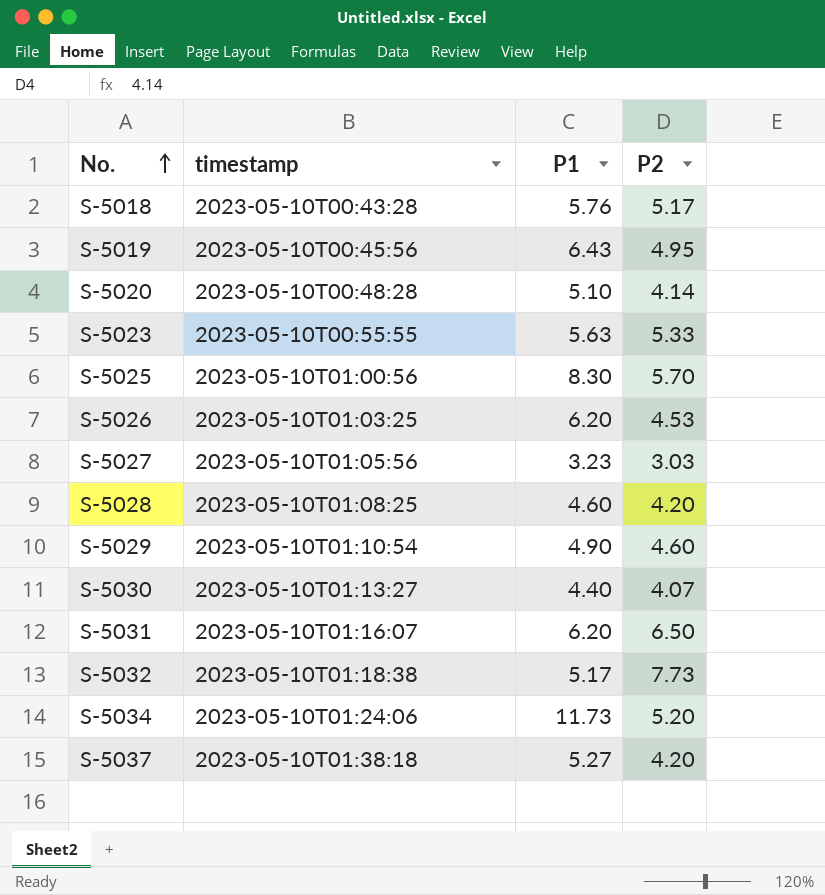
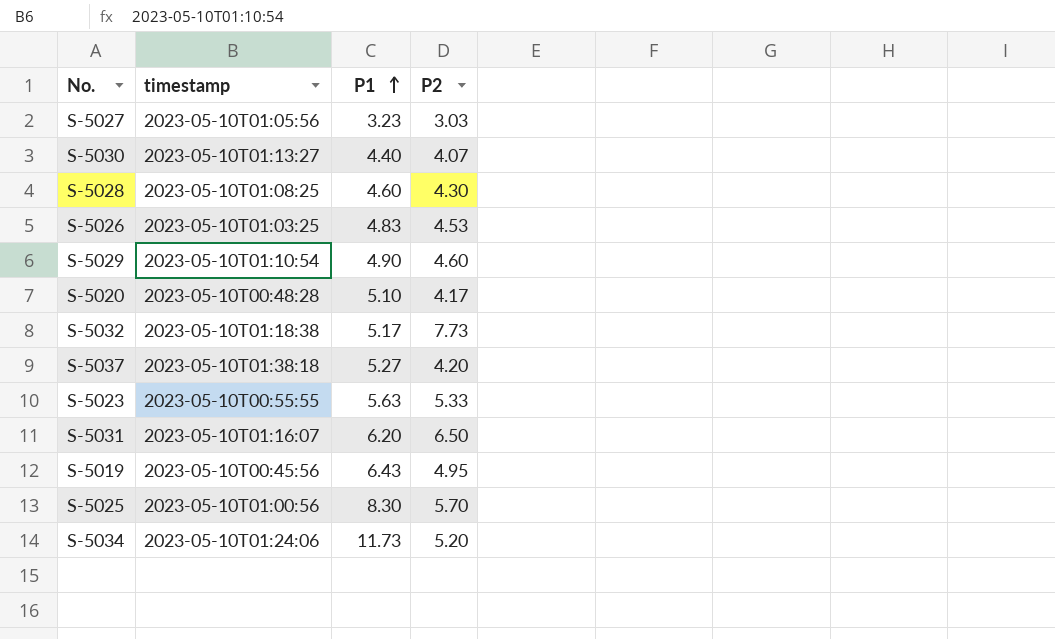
row order: No. ascending -> P1 ascending
row S-5018: 2023-05-10T00:43:28 | 5.76 | 5.17 -> none
S-5028 | P2: 4.20 -> 4.30
S-5026 | P1: 6.20 -> 4.83
S-5020 | P2: 4.14 -> 4.17

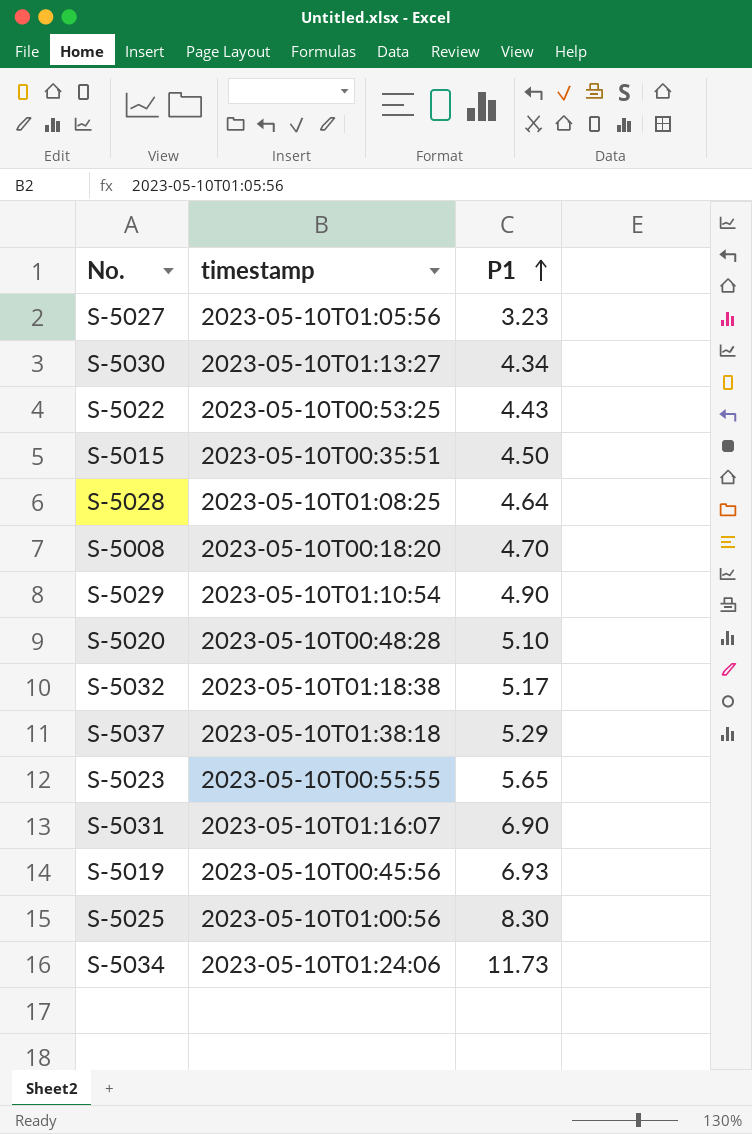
column P2 | position: 4 -> none
row S-5026: 2023-05-10T01:03:25 | 4.83 | 4.53 -> none
S-5030 | P1: 4.40 -> 4.34
row S-5022: none -> 2023-05-10T00:53:25 | 4.43
row S-5015: none -> 2023-05-10T00:35:51 | 4.50
S-5028 | P1: 4.60 -> 4.64
row S-5008: none -> 2023-05-10T00:18:20 | 4.70
S-5037 | P1: 5.27 -> 5.29
S-5023 | P1: 5.63 -> 5.65
S-5031 | P1: 6.20 -> 6.90
S-5019 | P1: 6.43 -> 6.93

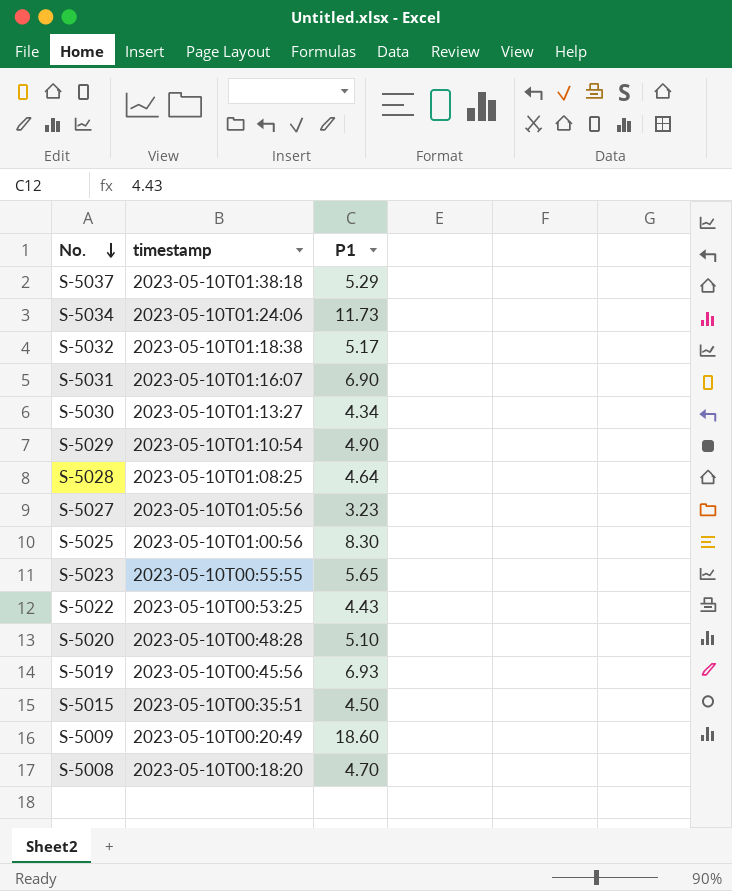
row order: P1 ascending -> No. descending
row S-5009: none -> 2023-05-10T00:20:49 | 18.60

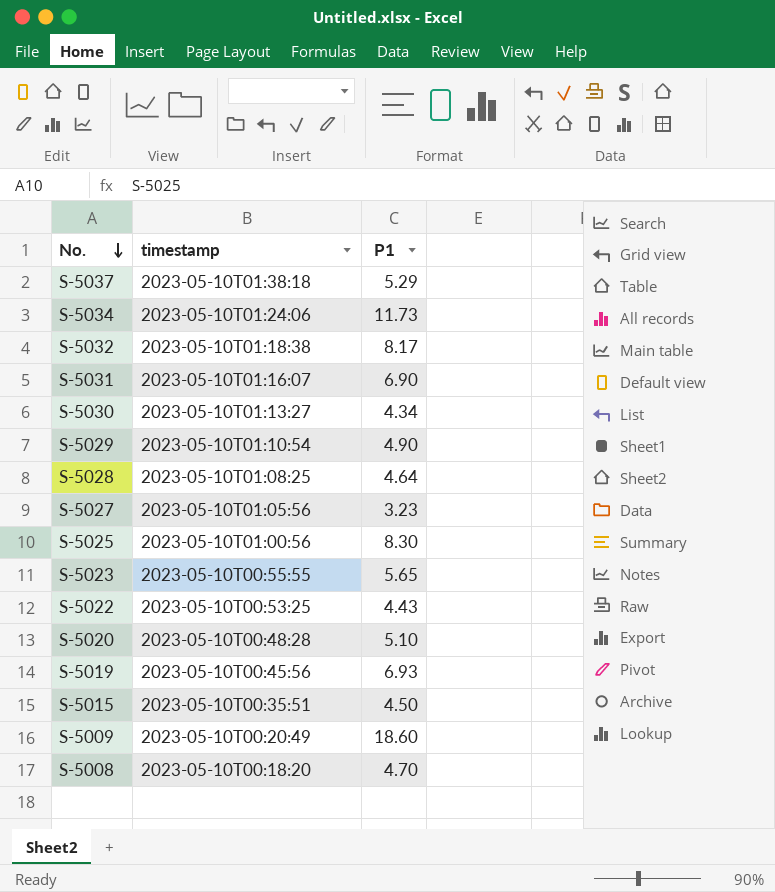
S-5032 | P1: 5.17 -> 8.17

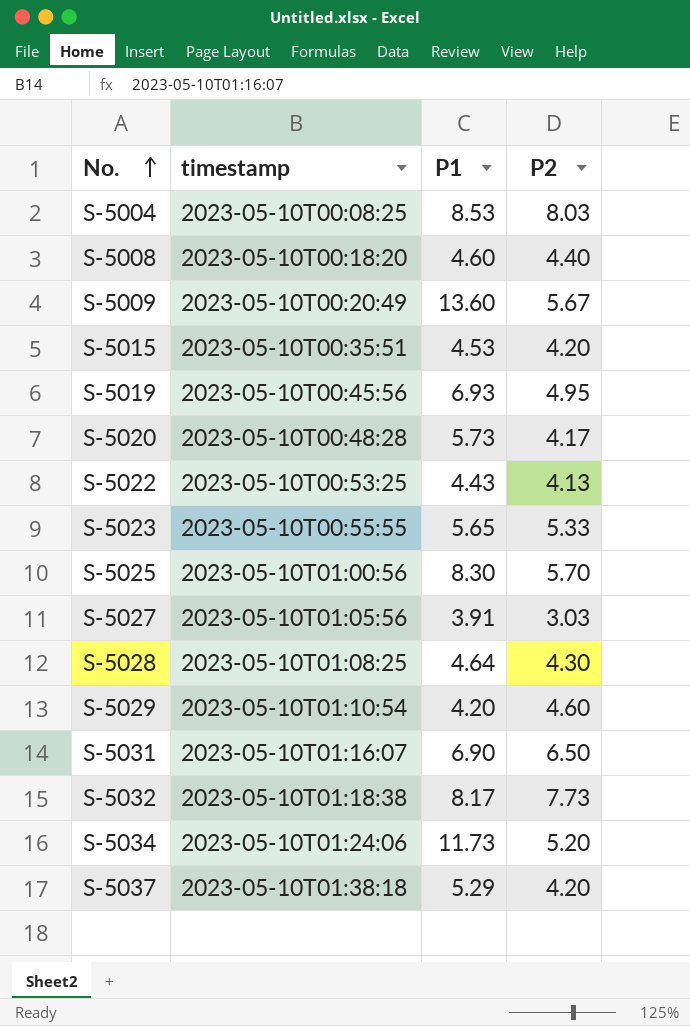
row order: No. descending -> No. ascending
column P2 | position: none -> 4
row S-5030: 2023-05-10T01:13:27 | 4.34 -> none
row S-5004: none -> 2023-05-10T00:08:25 | 8.53 | 8.03
S-5008 | P1: 4.70 -> 4.60
S-5009 | P1: 18.60 -> 13.60
S-5015 | P1: 4.50 -> 4.53
S-5020 | P1: 5.10 -> 5.73
S-5027 | P1: 3.23 -> 3.91
S-5029 | P1: 4.90 -> 4.20

